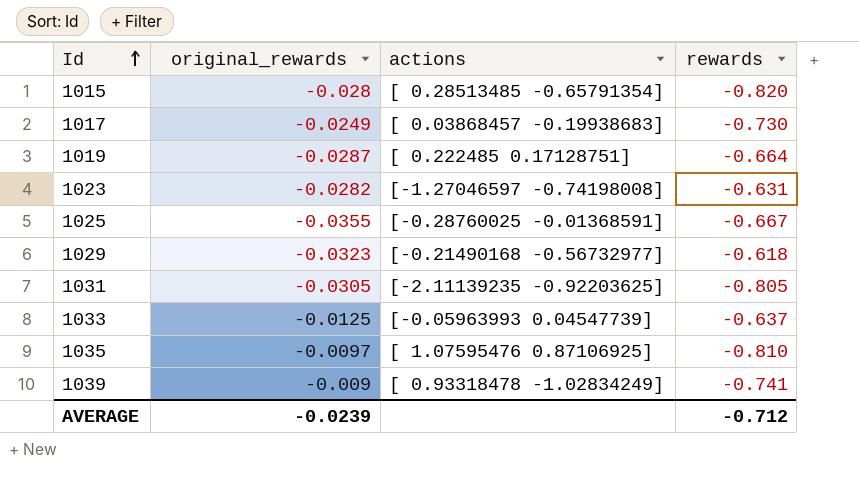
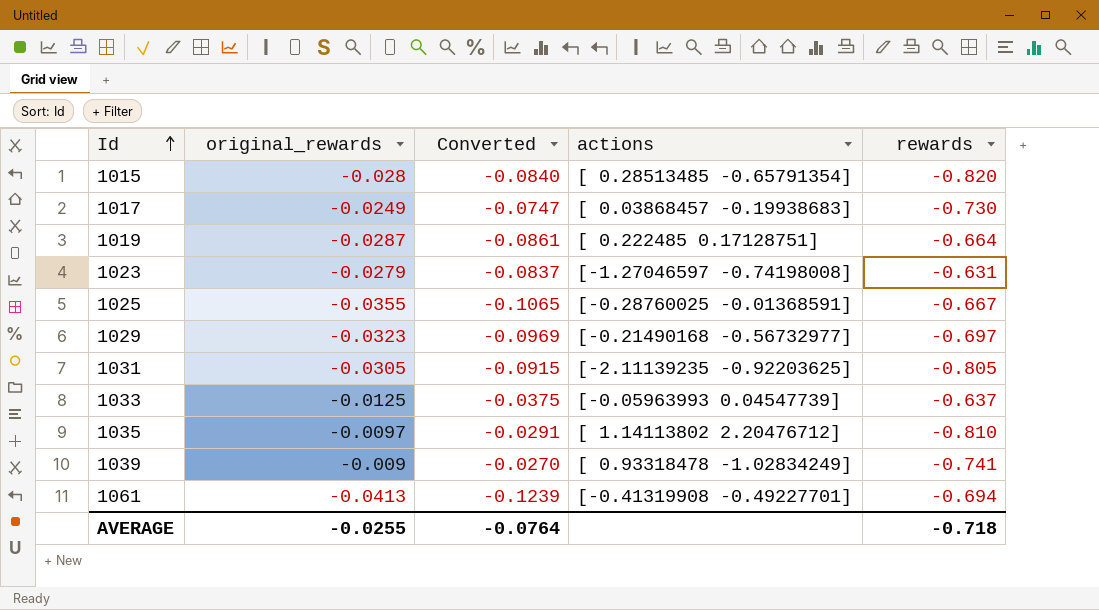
column Converted | formula: none -> [original_rewards] * 3
1023 | original_rewards: -0.0282 -> -0.0279
1029 | rewards: -0.618 -> -0.697
1035 | actions: [ 1.07595476 0.87106925] -> [ 1.14113802 2.20476712]
row 1061: none -> -0.0413 | -0.1239 | [-0.41319908 -0.49227701] | -0.694
AVERAGE | original_rewards: -0.0239 -> -0.0255
AVERAGE | rewards: -0.712 -> -0.718

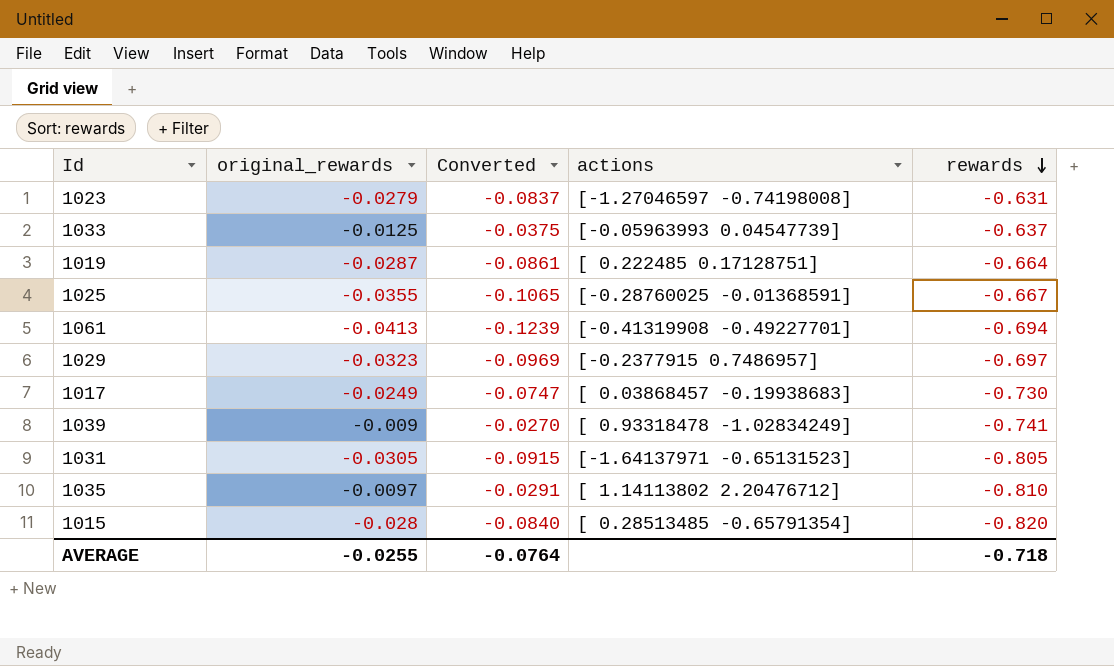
row order: Id ascending -> rewards descending
1029 | actions: [-0.21490168 -0.56732977] -> [-0.2377915 0.7486957]
1031 | actions: [-2.11139235 -0.92203625] -> [-1.64137971 -0.65131523]

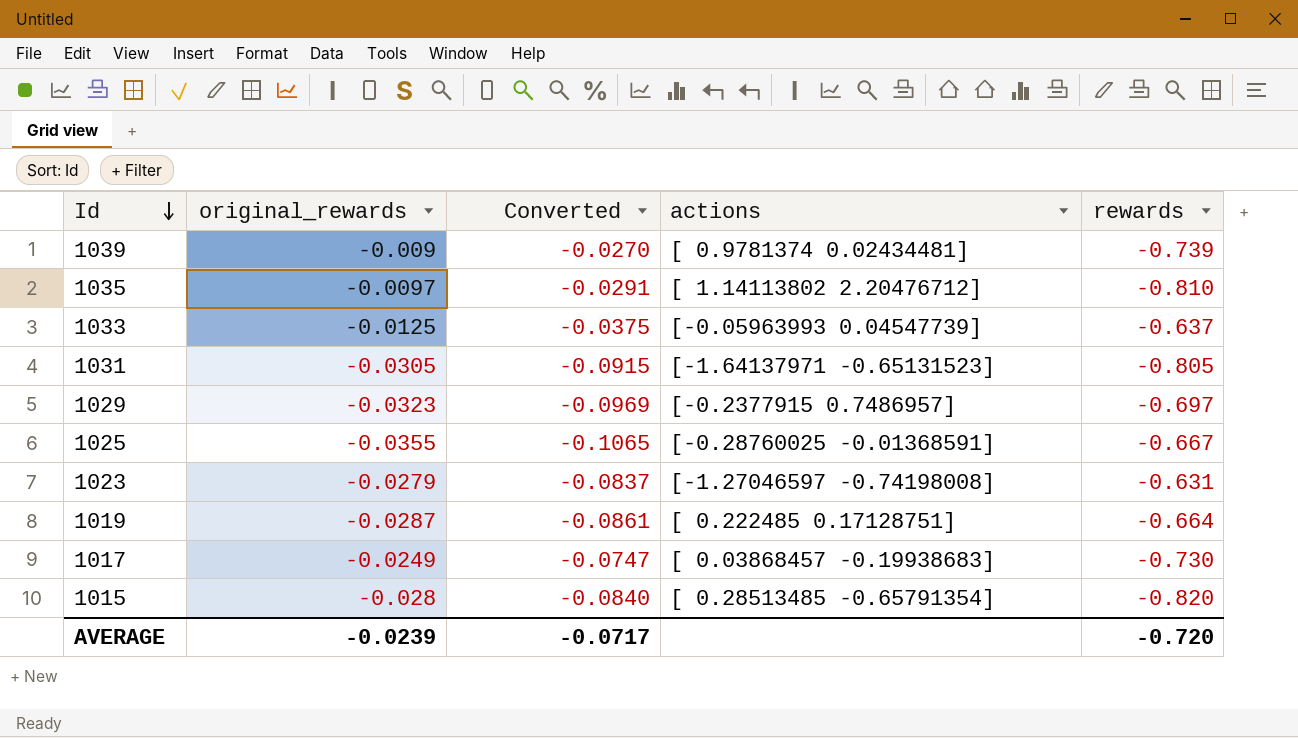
row order: rewards descending -> Id descending
row 1061: -0.0413 | -0.1239 | [-0.41319908 -0.49227701] | -0.694 -> none
1039 | actions: [ 0.93318478 -1.02834249] -> [ 0.9781374 0.02434481]
1039 | rewards: -0.741 -> -0.739
AVERAGE | original_rewards: -0.0255 -> -0.0239
AVERAGE | Converted: -0.0764 -> -0.0717
AVERAGE | rewards: -0.718 -> -0.720

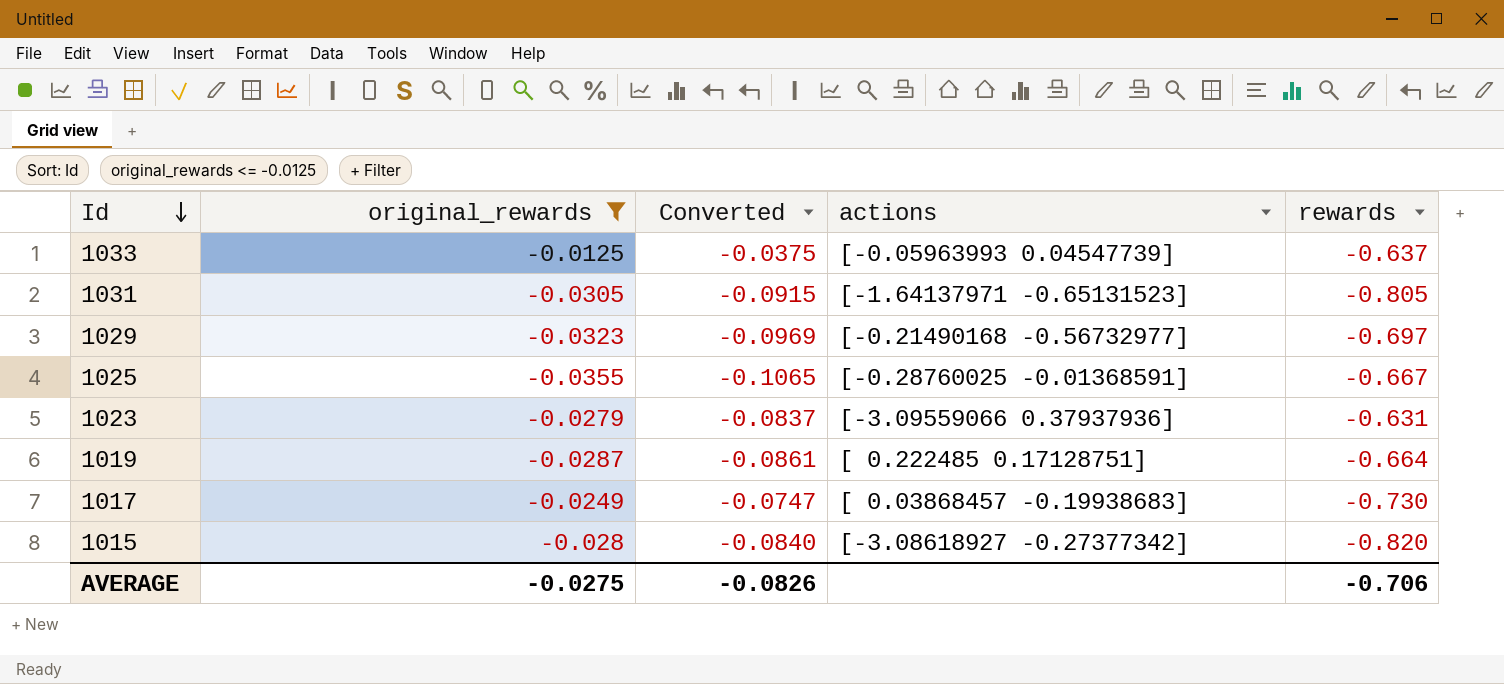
filter: none -> original_rewards <= -0.0125
1029 | actions: [-0.2377915 0.7486957] -> [-0.21490168 -0.56732977]
1023 | actions: [-1.27046597 -0.74198008] -> [-3.09559066 0.37937936]
1015 | actions: [ 0.28513485 -0.65791354] -> [-3.08618927 -0.27377342]
AVERAGE | original_rewards: -0.0239 -> -0.0275
AVERAGE | Converted: -0.0717 -> -0.0826
AVERAGE | rewards: -0.720 -> -0.706

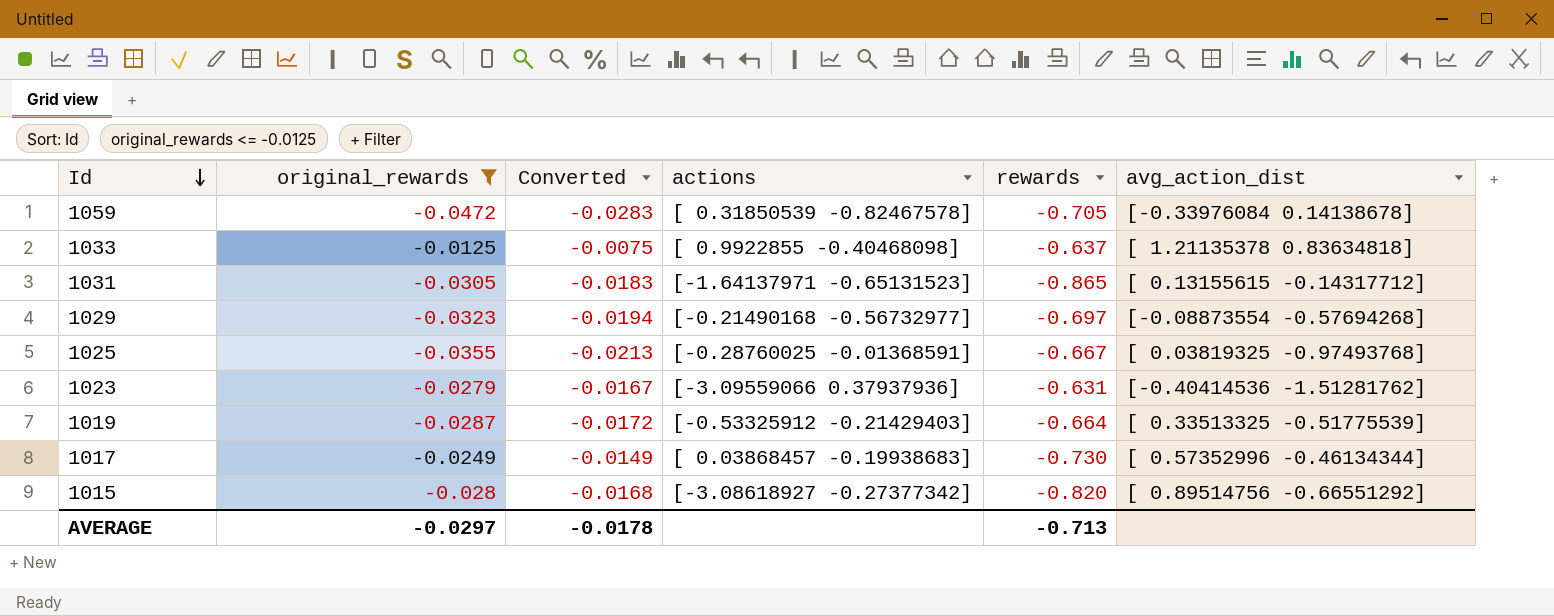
column Converted | formula: [original_rewards] * 3 -> [original_rewards] * 0.6
column avg_action_dist | position: none -> 6
row 1059: none -> -0.0472 | -0.0283 | [ 0.31850539 -0.82467578] | -0.705 | [-0.33976084 0.14138678]
1033 | actions: [-0.05963993 0.04547739] -> [ 0.9922855 -0.40468098]
1031 | rewards: -0.805 -> -0.865
1019 | actions: [ 0.222485 0.17128751] -> [-0.53325912 -0.21429403]
AVERAGE | original_rewards: -0.0275 -> -0.0297
AVERAGE | Converted: -0.0826 -> -0.0178
AVERAGE | rewards: -0.706 -> -0.713

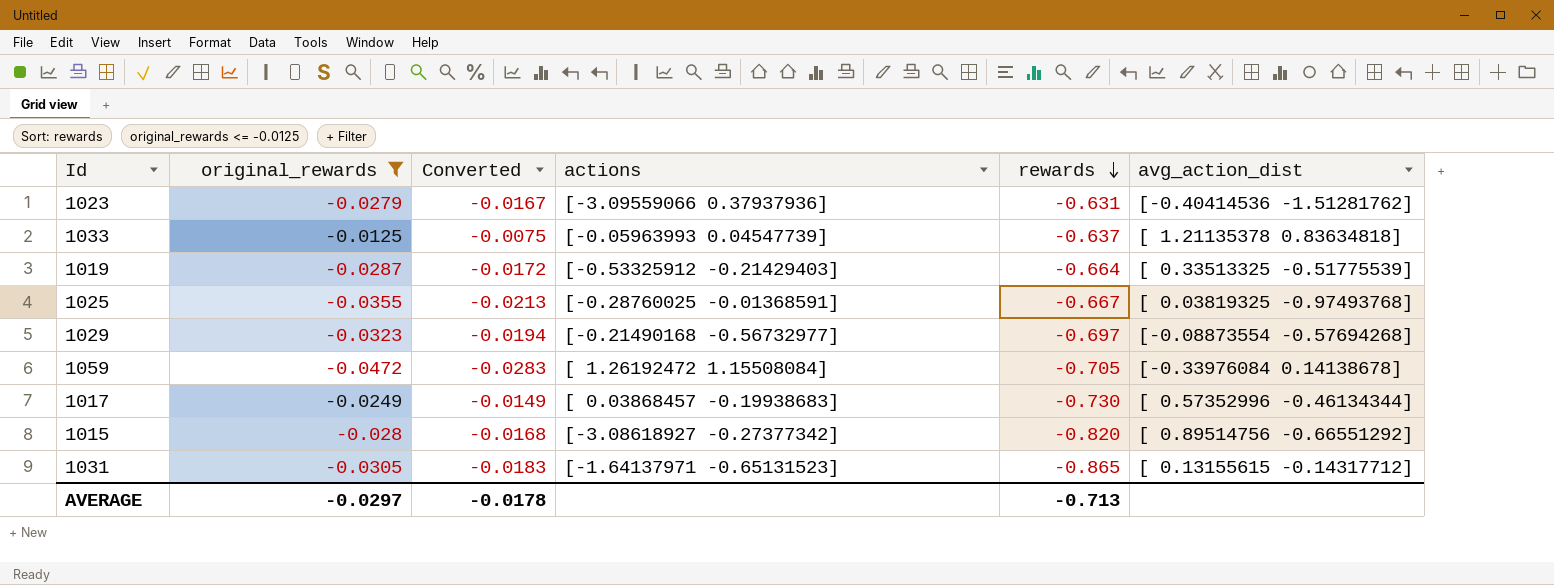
row order: Id descending -> rewards descending
1033 | actions: [ 0.9922855 -0.40468098] -> [-0.05963993 0.04547739]
1059 | actions: [ 0.31850539 -0.82467578] -> [ 1.26192472 1.15508084]

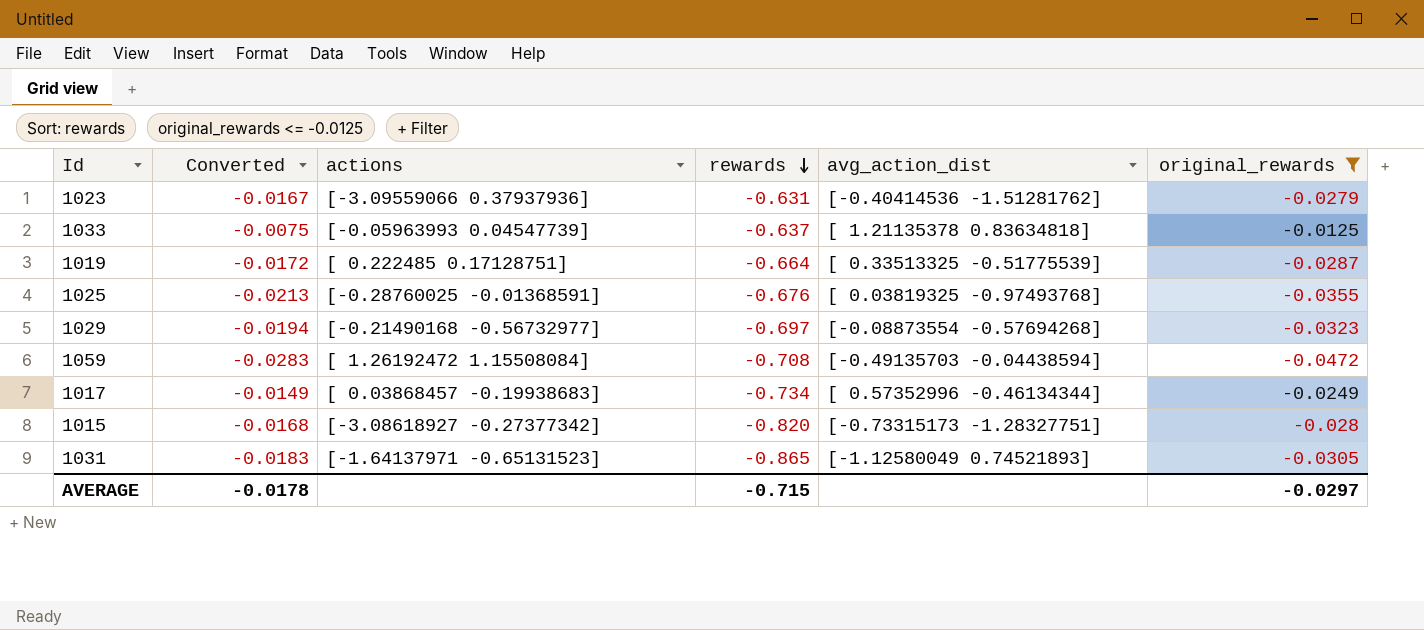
column original_rewards | position: 2 -> 6
1019 | actions: [-0.53325912 -0.21429403] -> [ 0.222485 0.17128751]
1025 | rewards: -0.667 -> -0.676
1059 | rewards: -0.705 -> -0.708
1059 | avg_action_dist: [-0.33976084 0.14138678] -> [-0.49135703 -0.04438594]
1017 | rewards: -0.730 -> -0.734
1015 | avg_action_dist: [ 0.89514756 -0.66551292] -> [-0.73315173 -1.28327751]
1031 | avg_action_dist: [ 0.13155615 -0.14317712] -> [-1.12580049 0.74521893]
AVERAGE | rewards: -0.713 -> -0.715

